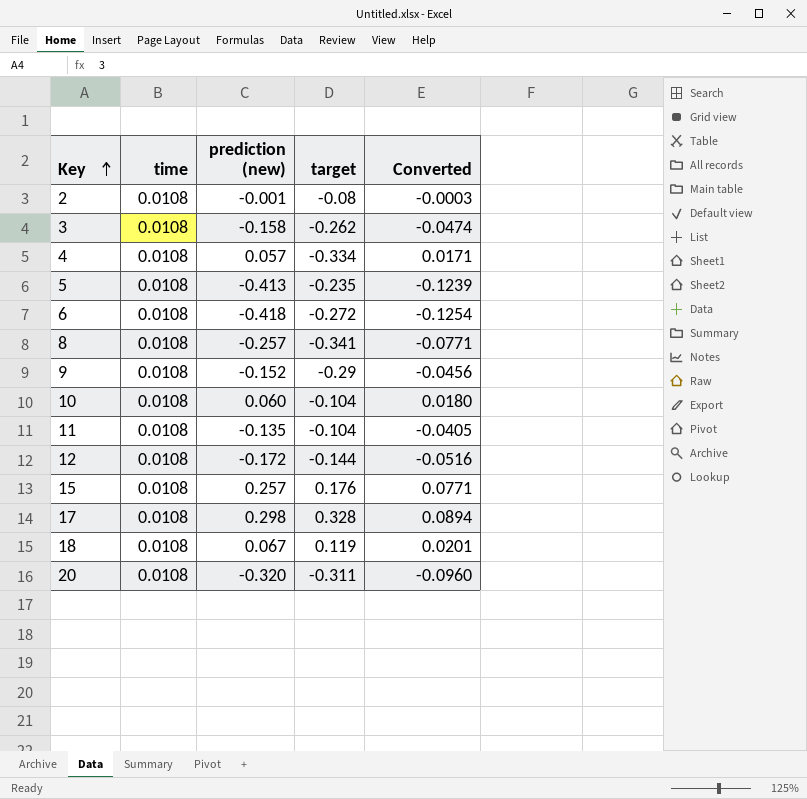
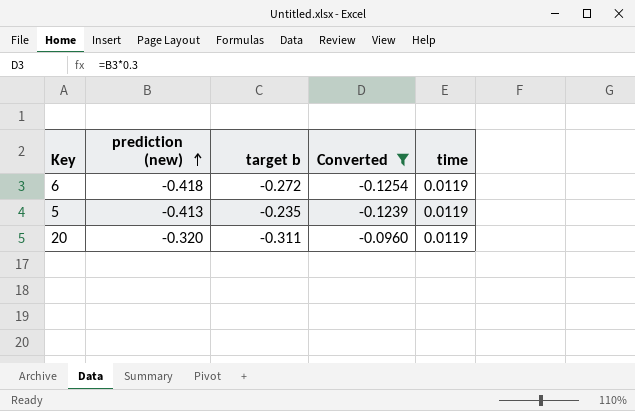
filter: none -> Converted <= -0.0960
row order: Key ascending -> prediction (new) ascending
column name: target -> target b
column time | position: 2 -> 5
6 | time: 0.0108 -> 0.0119
5 | time: 0.0108 -> 0.0119
20 | time: 0.0108 -> 0.0119

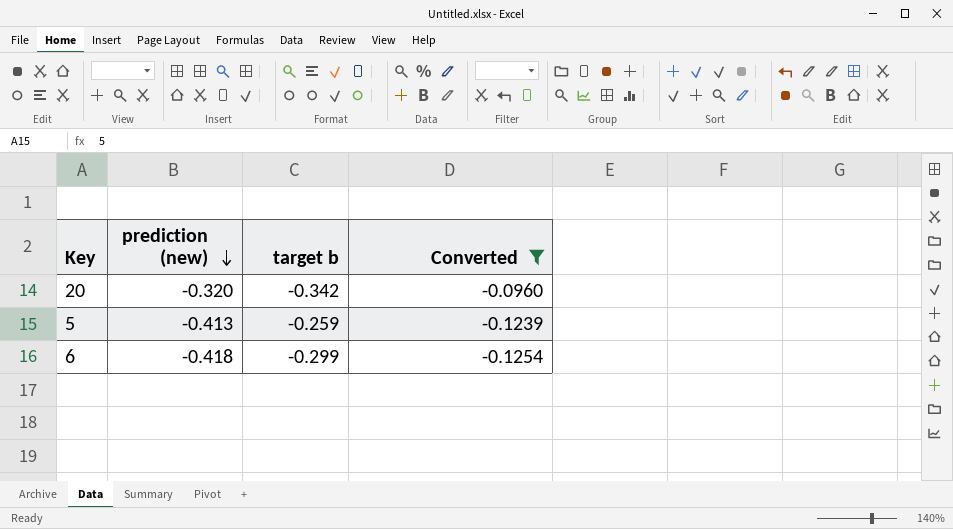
row order: prediction (new) ascending -> prediction (new) descending
column time | position: 5 -> none
20 | target b: -0.311 -> -0.342
5 | target b: -0.235 -> -0.259
6 | target b: -0.272 -> -0.299

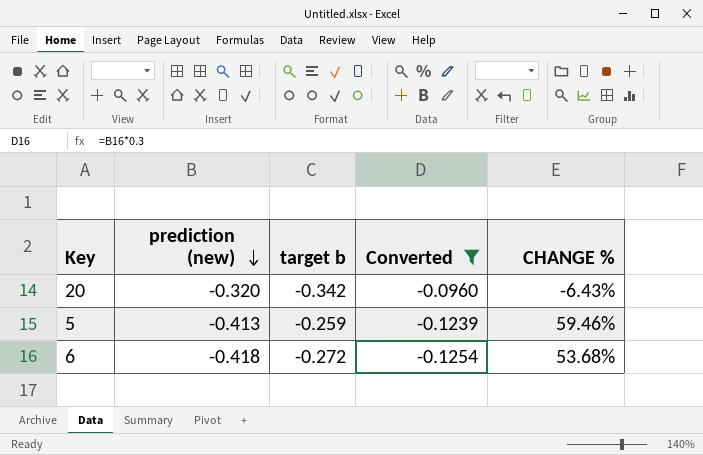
column CHANGE % | formula: none -> ([prediction (new)] - [target b]) / [target b]
6 | target b: -0.299 -> -0.272

